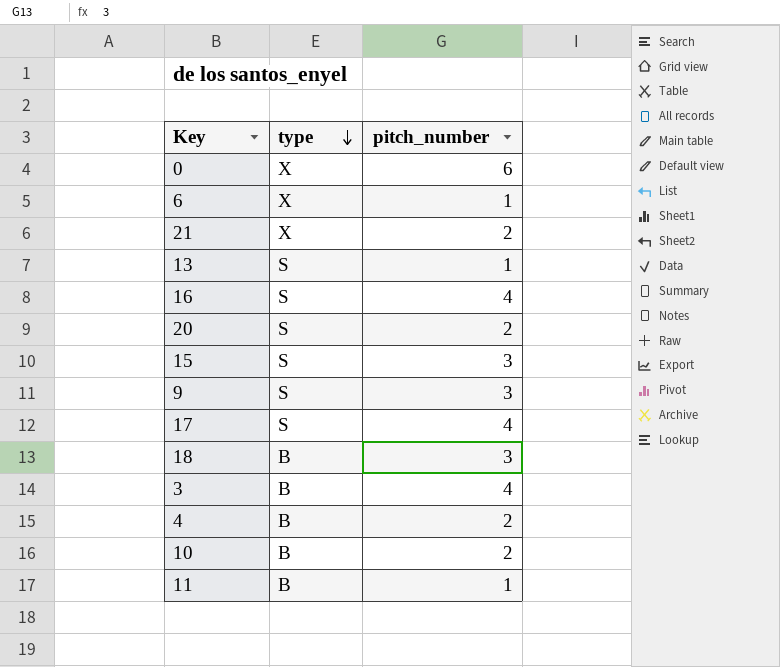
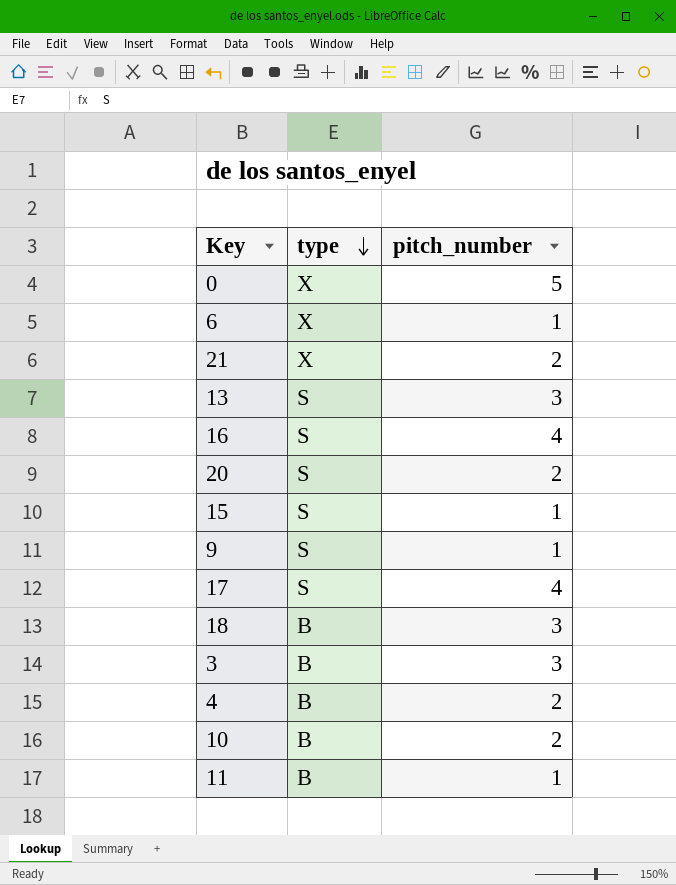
0 | pitch_number: 6 -> 5
13 | pitch_number: 1 -> 3
15 | pitch_number: 3 -> 1
9 | pitch_number: 3 -> 1
3 | pitch_number: 4 -> 3

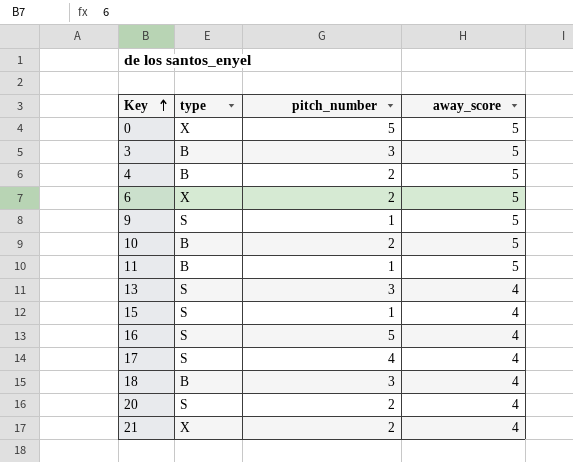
row order: type descending -> Key ascending
column away_score | position: none -> 4
6 | pitch_number: 1 -> 2
16 | pitch_number: 4 -> 5

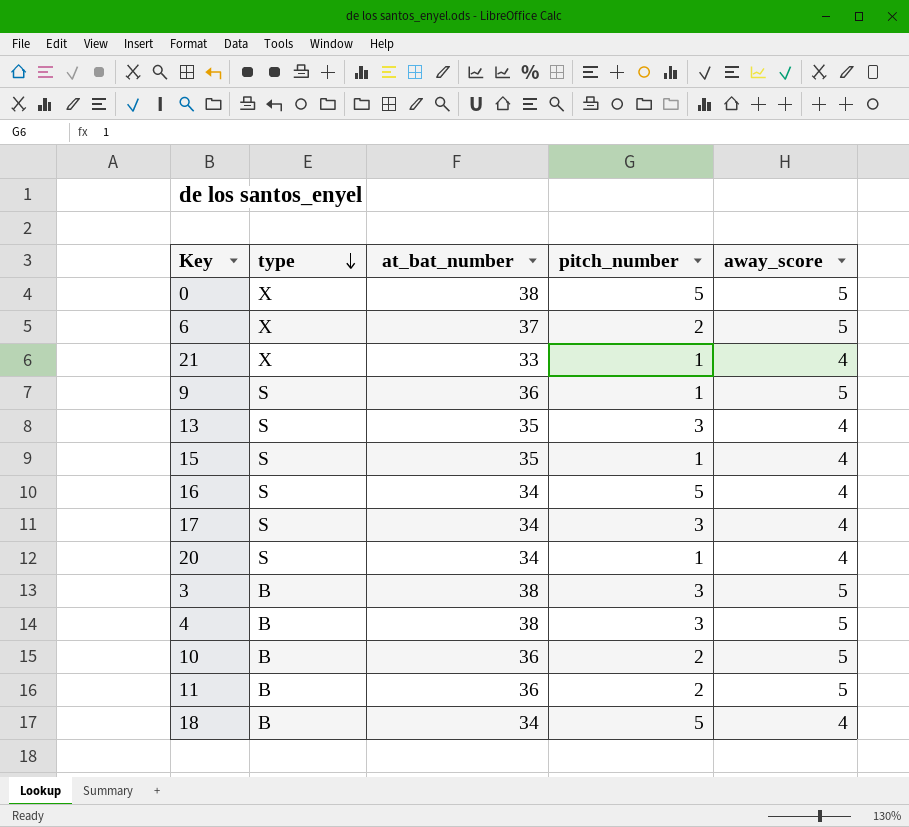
row order: Key ascending -> type descending
column at_bat_number | position: none -> 3
21 | pitch_number: 2 -> 1
17 | pitch_number: 4 -> 3
20 | pitch_number: 2 -> 1
4 | pitch_number: 2 -> 3
11 | pitch_number: 1 -> 2
18 | pitch_number: 3 -> 5

